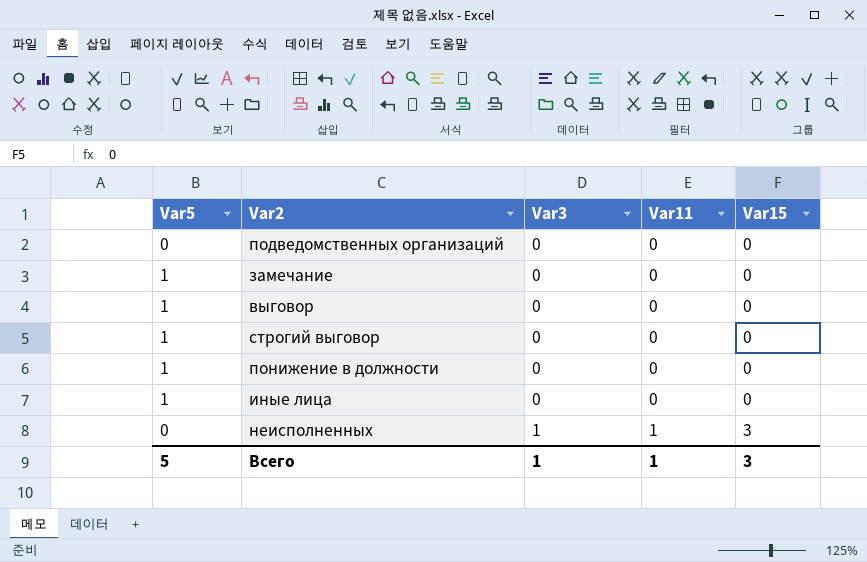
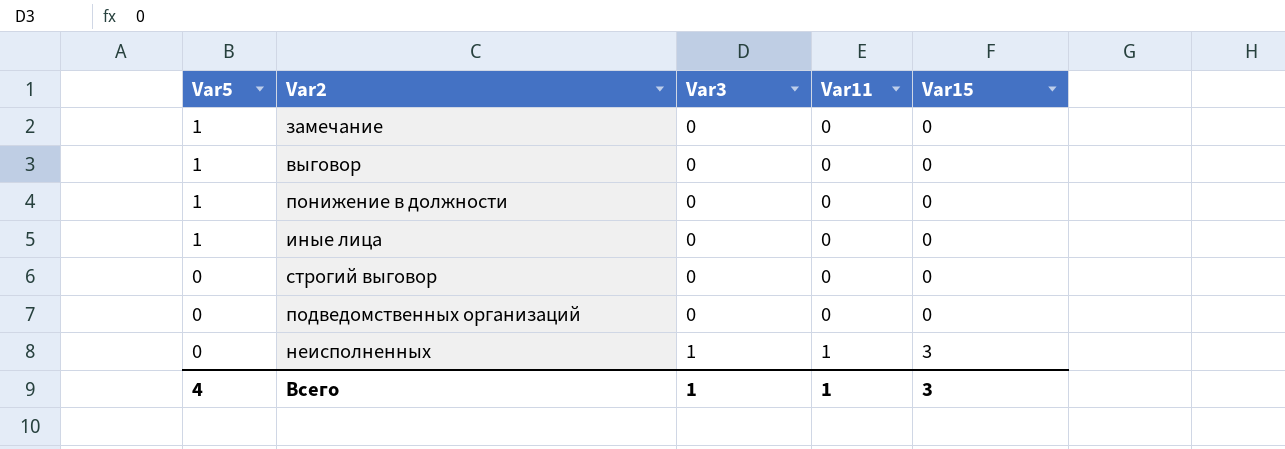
row order: Var3 ascending -> Var5 descending
строгий выговор | Var5: 1 -> 0
Всего | Var5: 5 -> 4

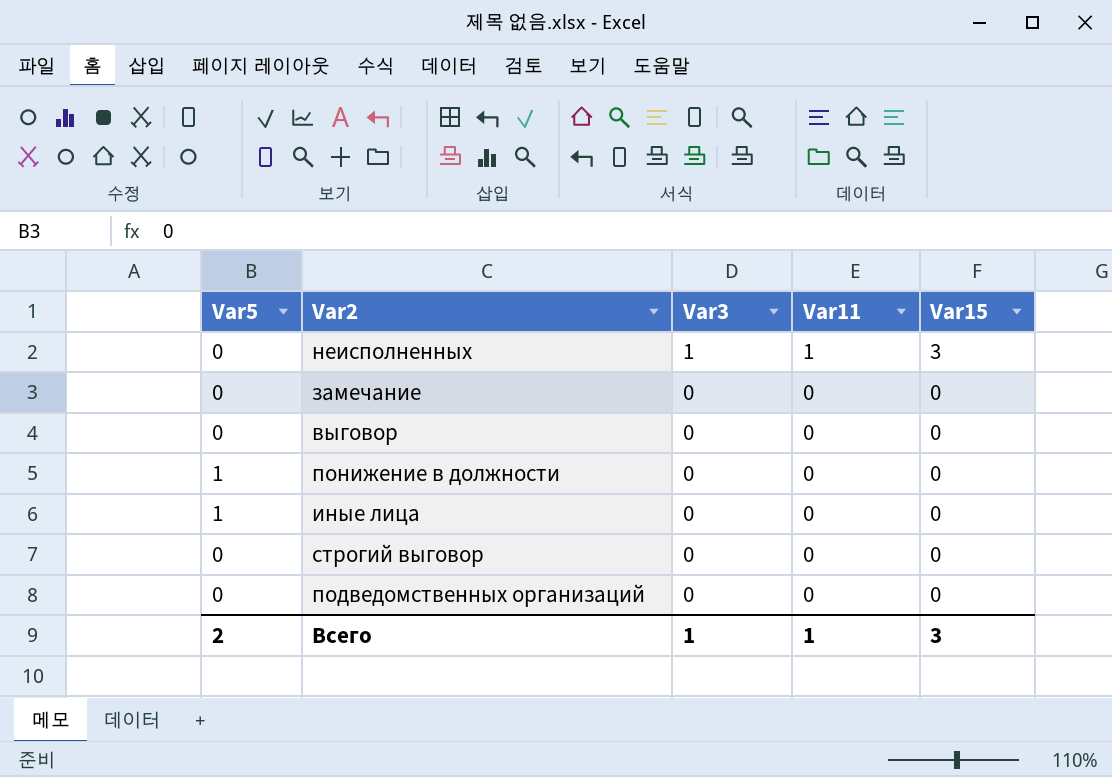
row order: Var5 descending -> Var3 descending
замечание | Var5: 1 -> 0
выговор | Var5: 1 -> 0
Всего | Var5: 4 -> 2

